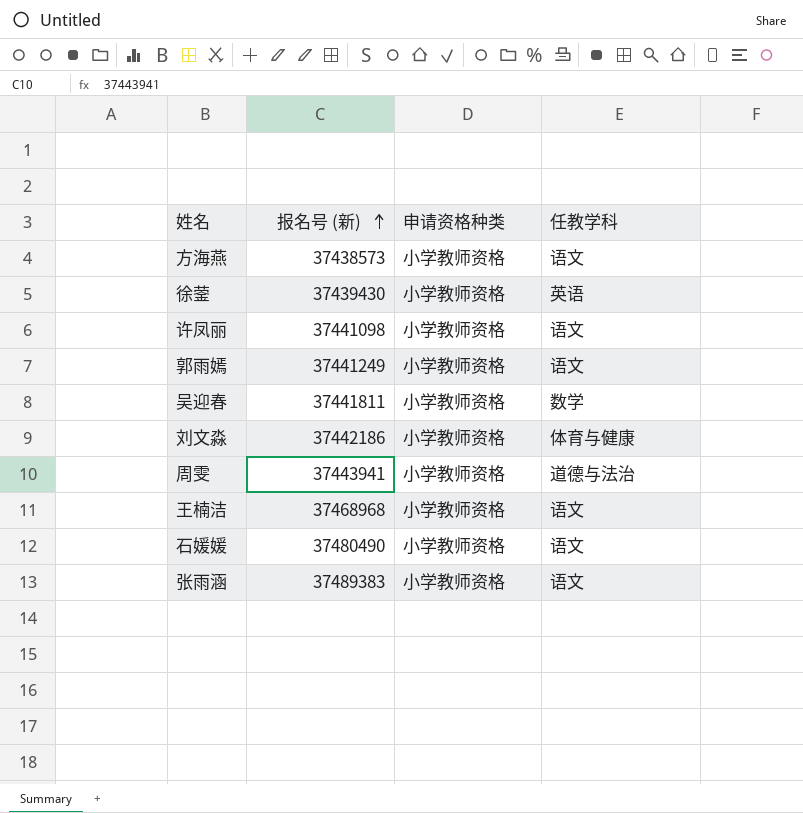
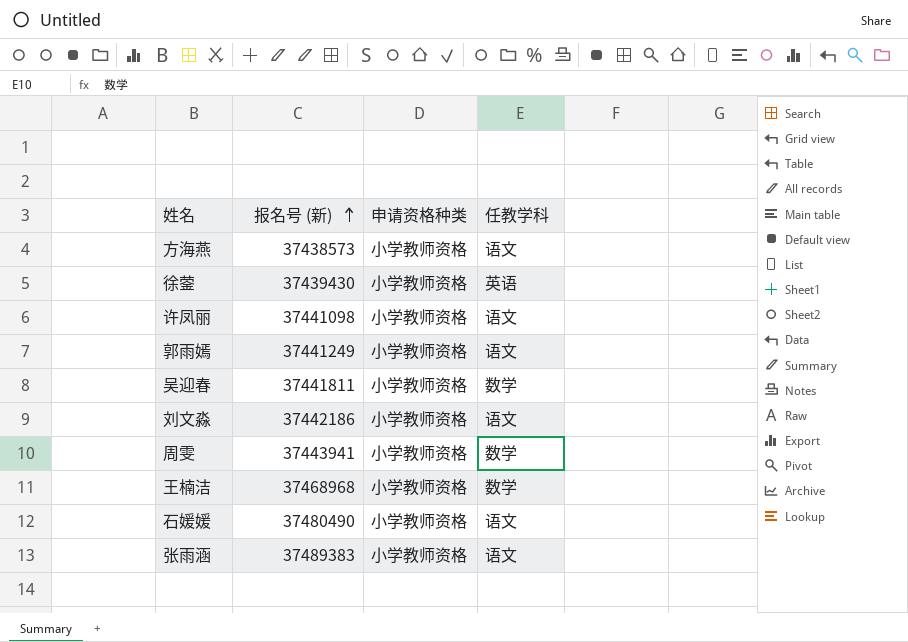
刘文淼 | 任教学科: 体育与健康 -> 语文
周雯 | 任教学科: 道德与法治 -> 数学
王楠洁 | 任教学科: 语文 -> 数学

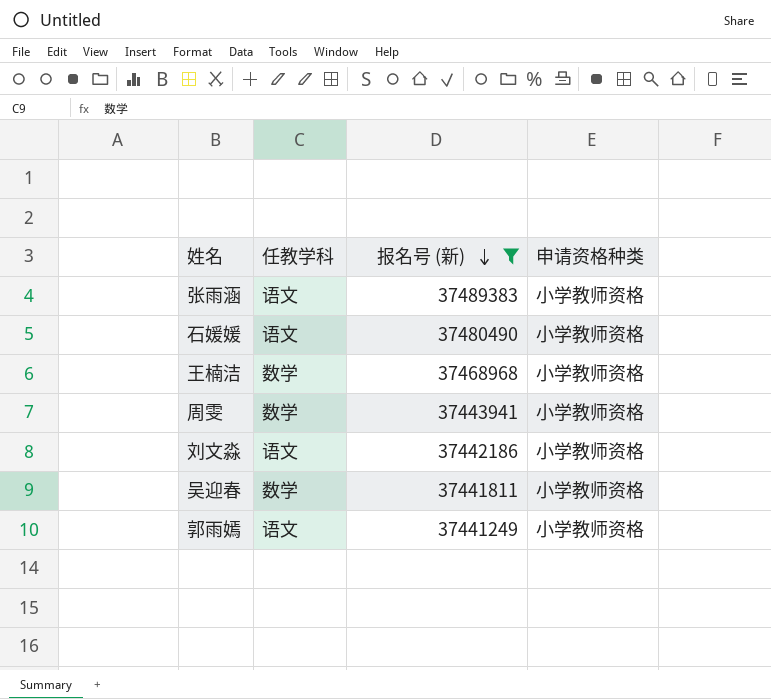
filter: none -> 报名号 (新) >= 37441249
row order: 报名号 (新) ascending -> 报名号 (新) descending
column 任教学科 | position: 4 -> 2

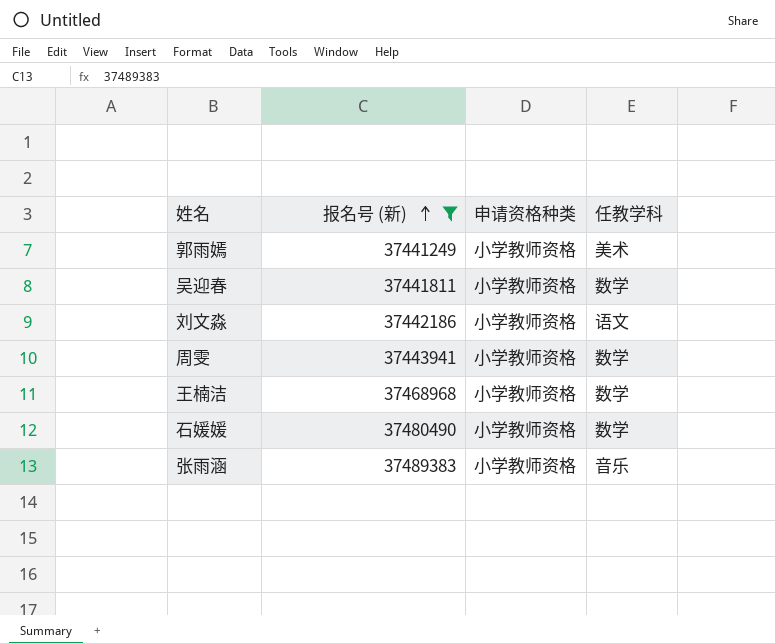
row order: 报名号 (新) descending -> 报名号 (新) ascending
column 任教学科 | position: 2 -> 4
郭雨嫣 | 任教学科: 语文 -> 美术
石媛媛 | 任教学科: 语文 -> 数学
张雨涵 | 任教学科: 语文 -> 音乐

